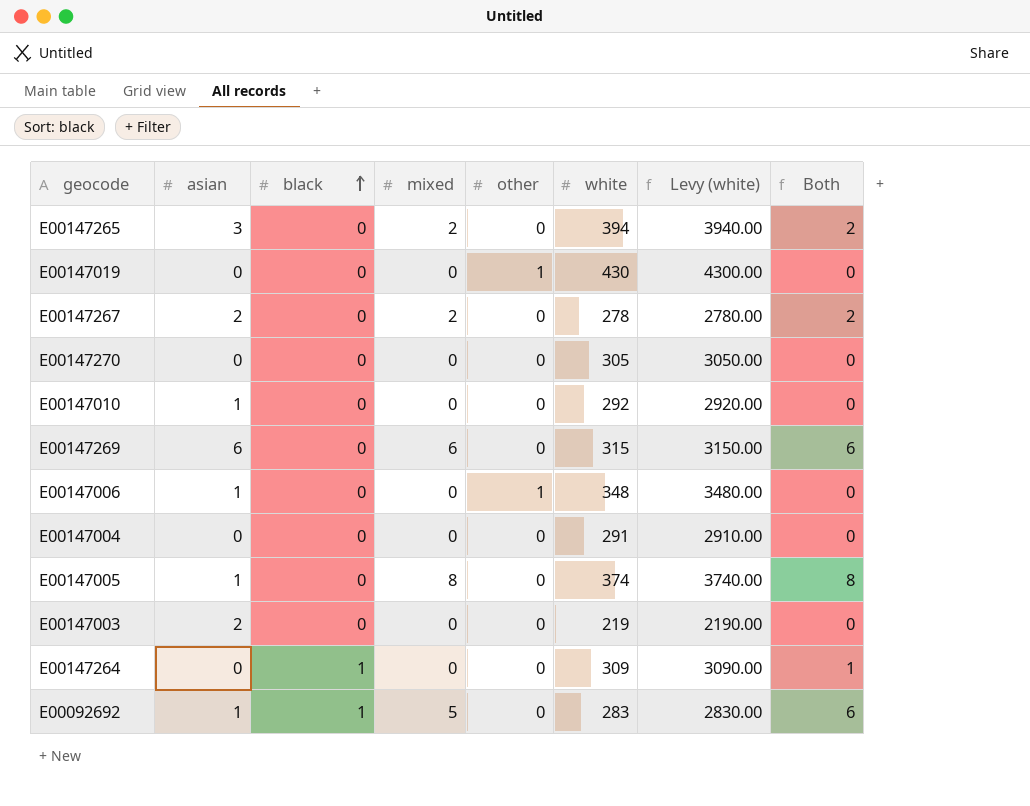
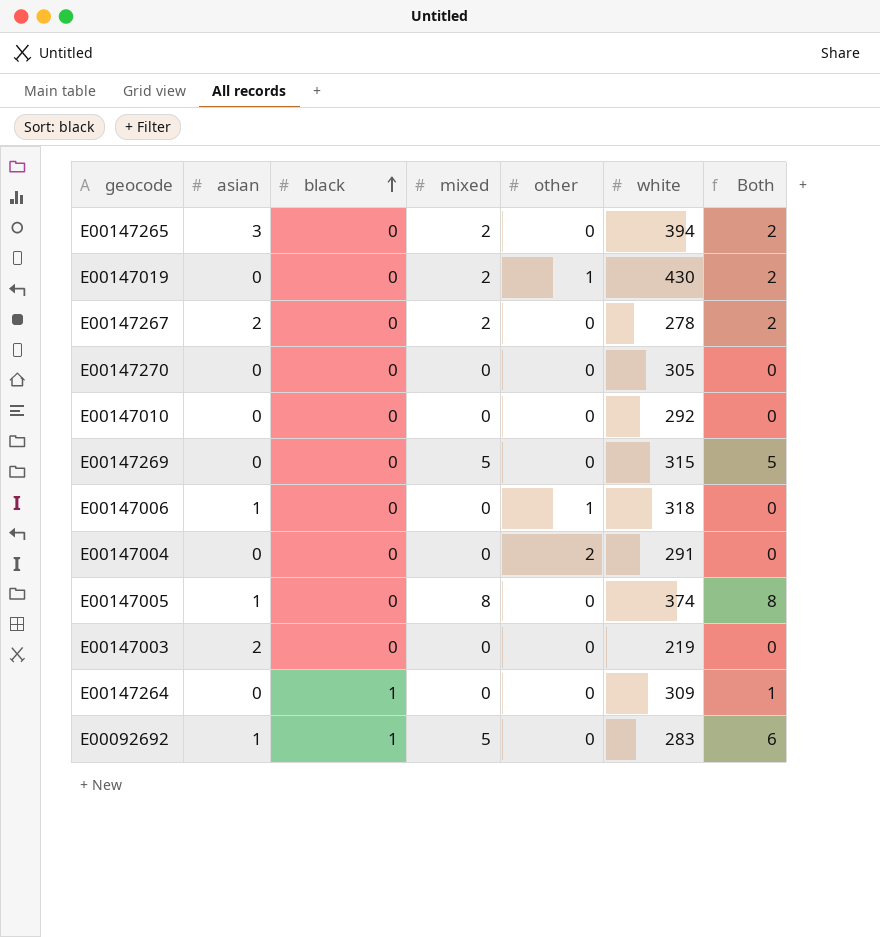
column Levy (white) | formula: [white] * 10 -> none
E00147019 | mixed: 0 -> 2
E00147019 | Both: 0 -> 2
E00147010 | asian: 1 -> 0
E00147269 | asian: 6 -> 0
E00147269 | mixed: 6 -> 5
E00147269 | Both: 6 -> 5
E00147006 | white: 348 -> 318
E00147004 | other: 0 -> 2

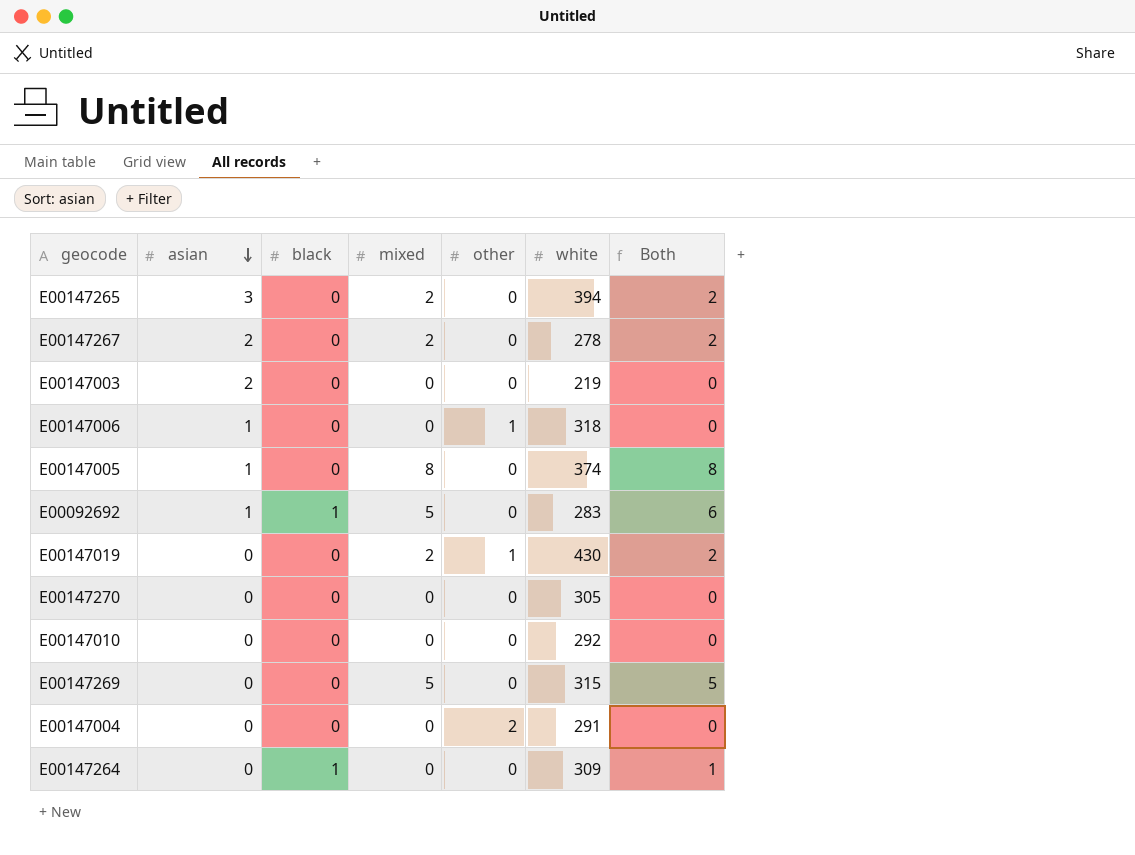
row order: black ascending -> asian descending

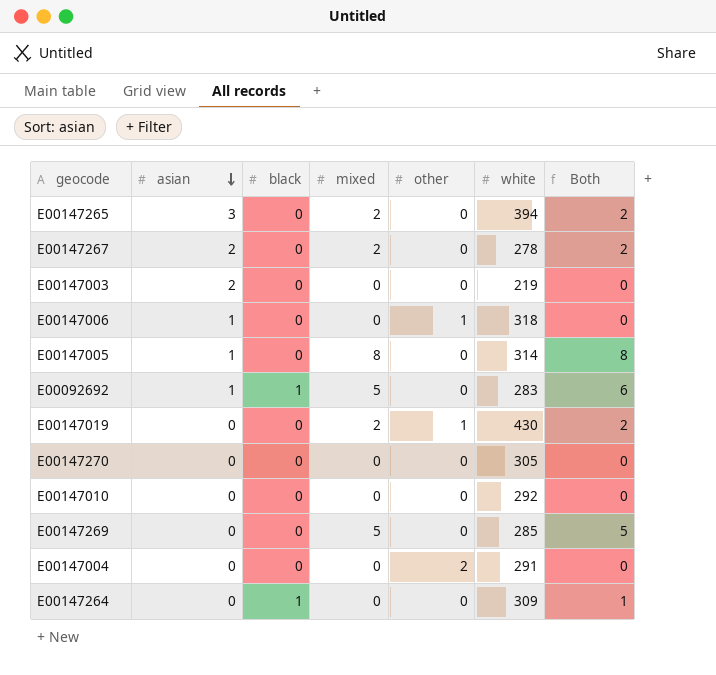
E00147005 | white: 374 -> 314
E00147269 | white: 315 -> 285

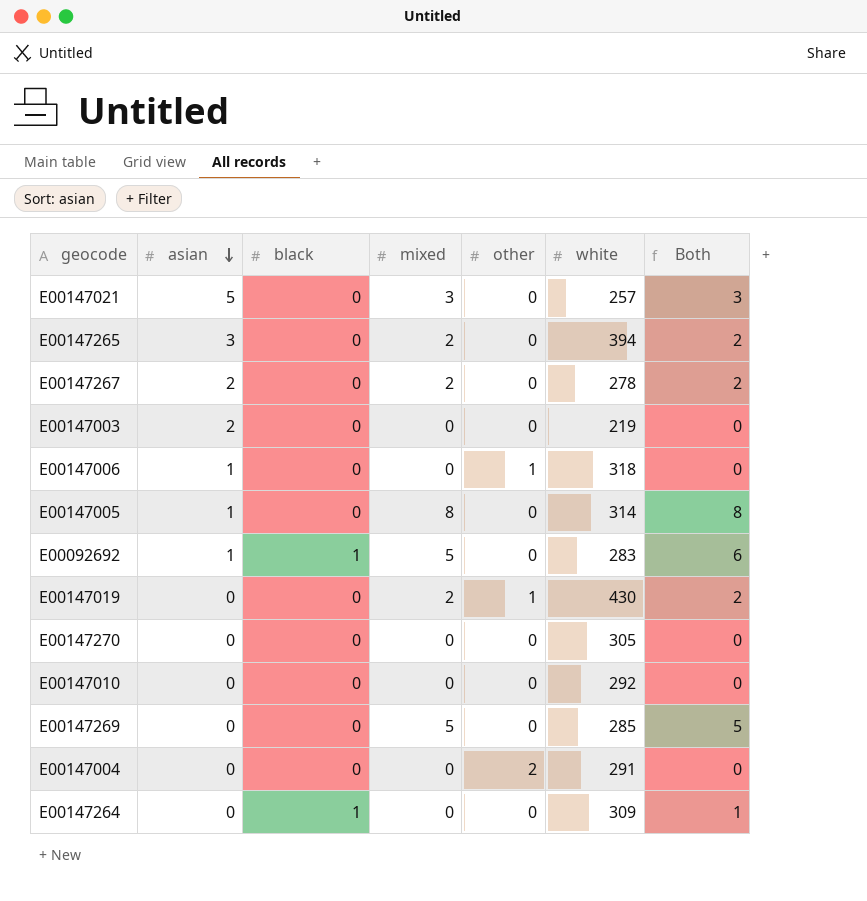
row E00147021: none -> 5 | 0 | 3 | 0 | 257 | 3

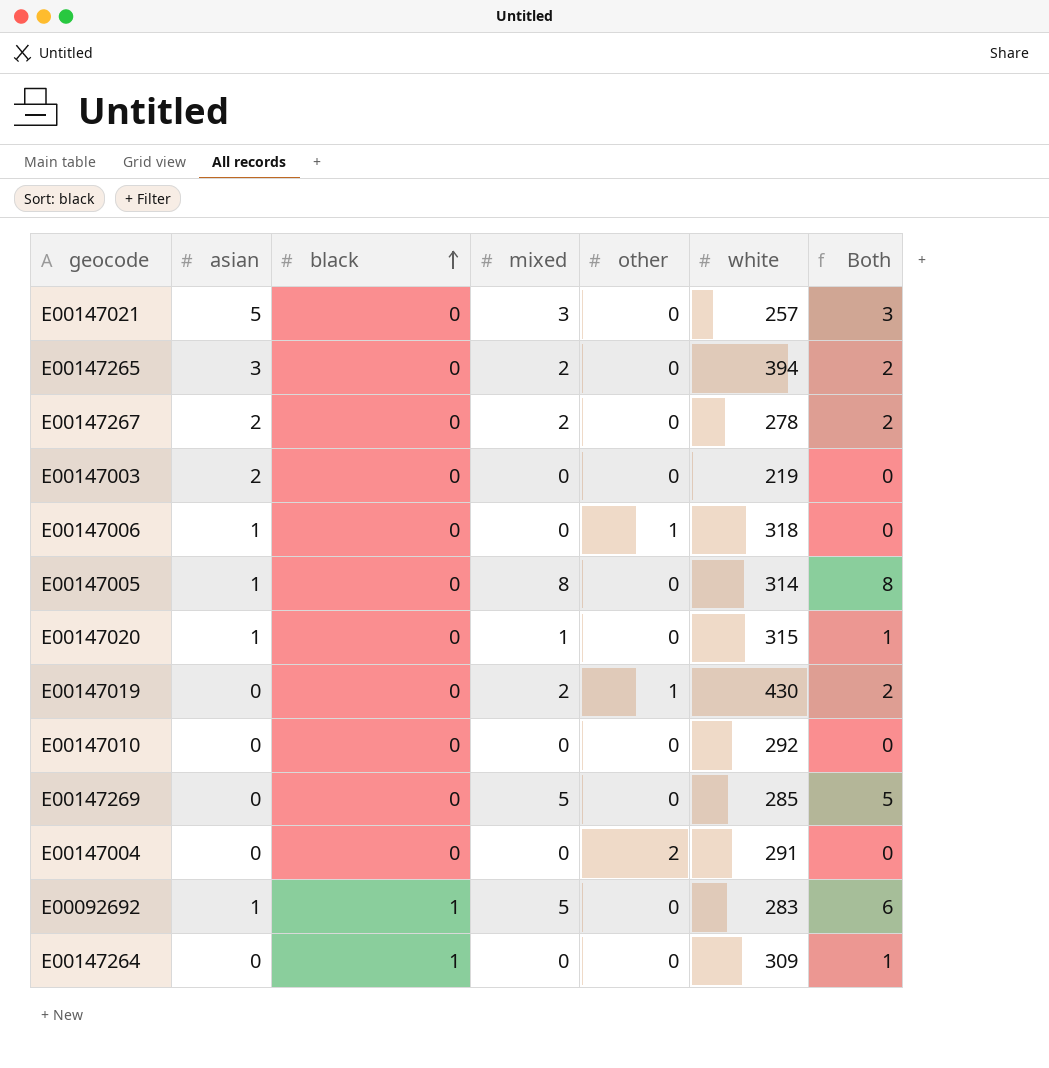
row order: asian descending -> black ascending
row E00147270: 0 | 0 | 0 | 0 | 305 | 0 -> none
row E00147020: none -> 1 | 0 | 1 | 0 | 315 | 1

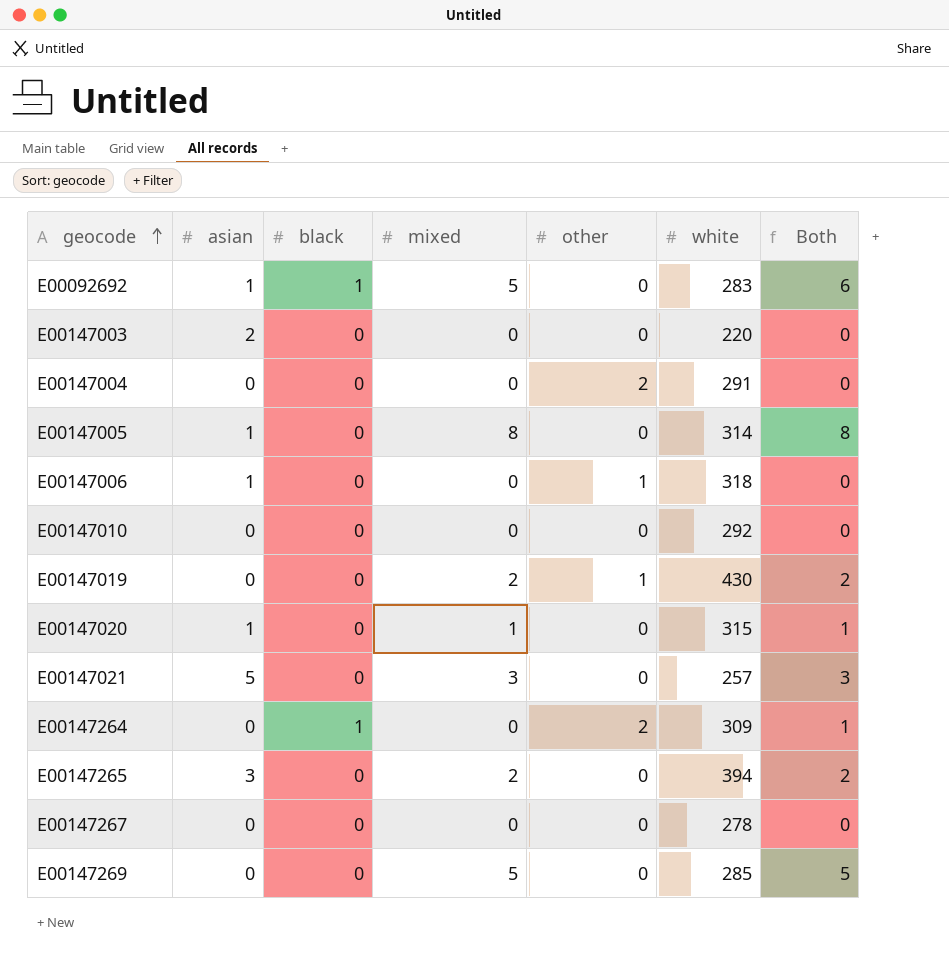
row order: black ascending -> geocode ascending
E00147003 | white: 219 -> 220
E00147264 | other: 0 -> 2
E00147267 | asian: 2 -> 0
E00147267 | mixed: 2 -> 0
E00147267 | Both: 2 -> 0

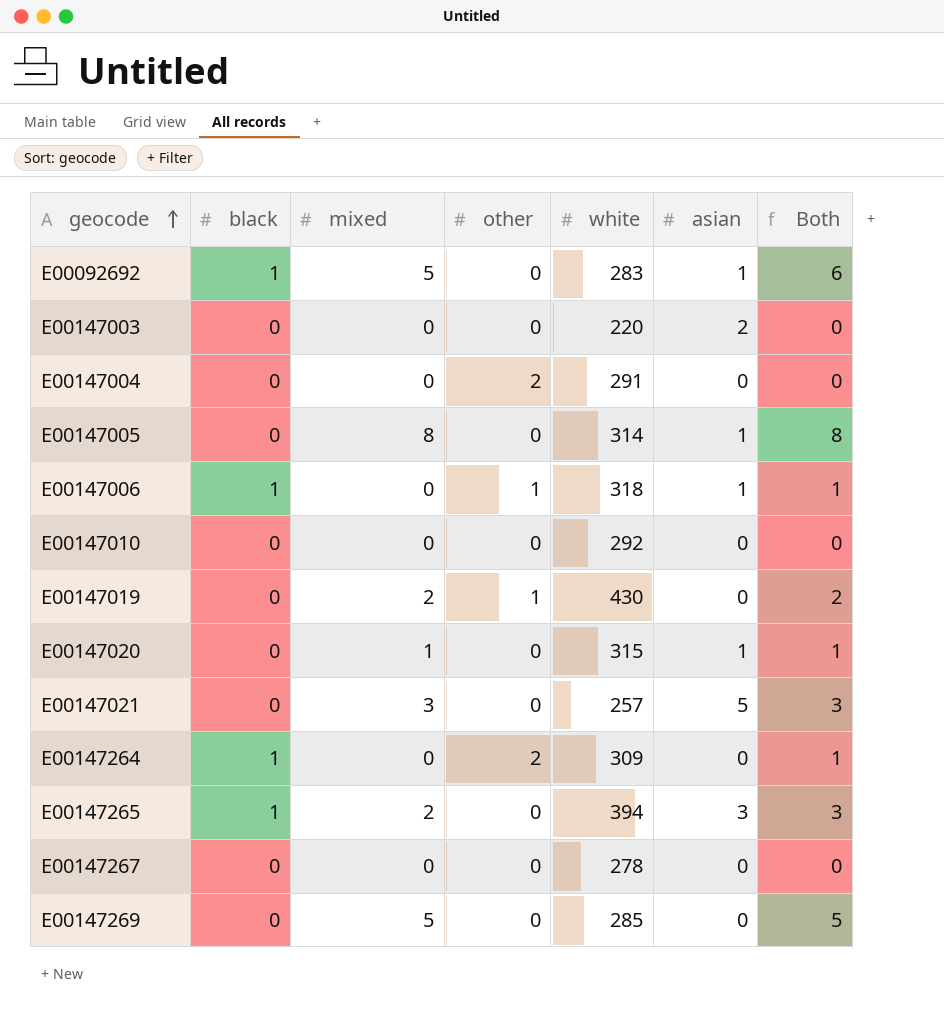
column asian | position: 2 -> 6
E00147006 | black: 0 -> 1
E00147006 | Both: 0 -> 1
E00147265 | black: 0 -> 1
E00147265 | Both: 2 -> 3

